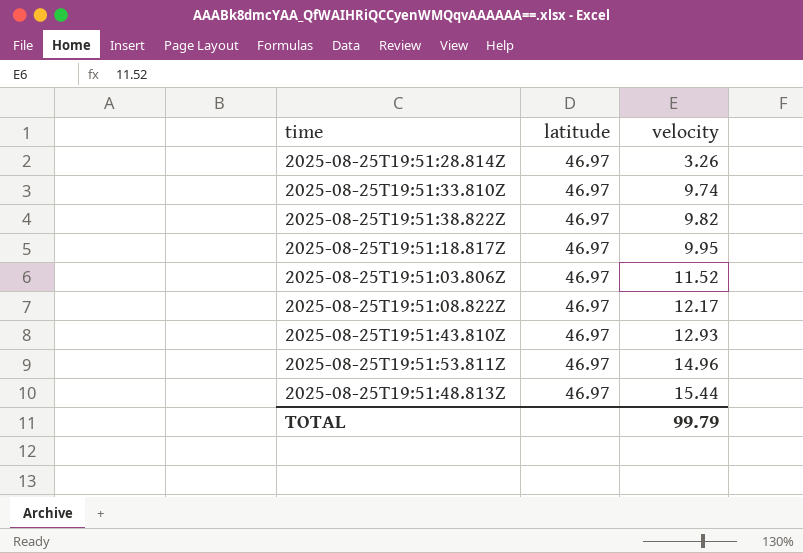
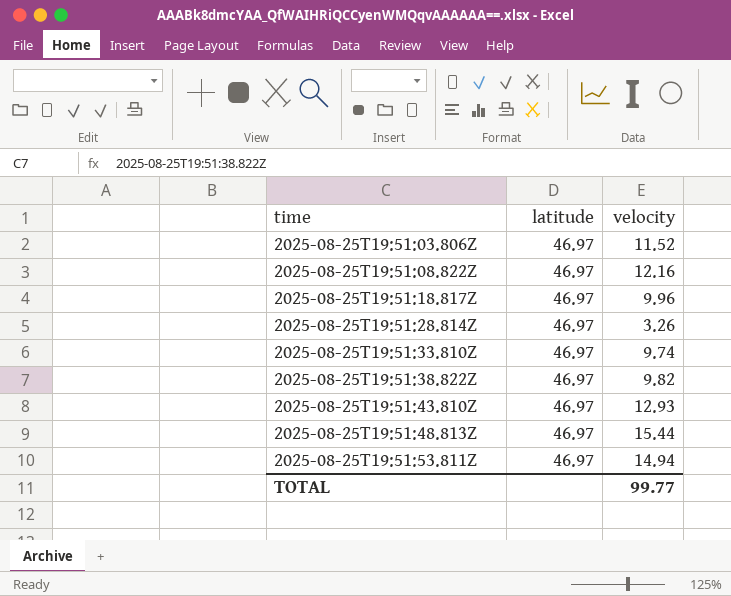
row order: velocity ascending -> time ascending
2025-08-25T19:51:08.822Z | velocity: 12.17 -> 12.16
2025-08-25T19:51:18.817Z | velocity: 9.95 -> 9.96
2025-08-25T19:51:53.811Z | velocity: 14.96 -> 14.94
TOTAL | velocity: 99.79 -> 99.77

